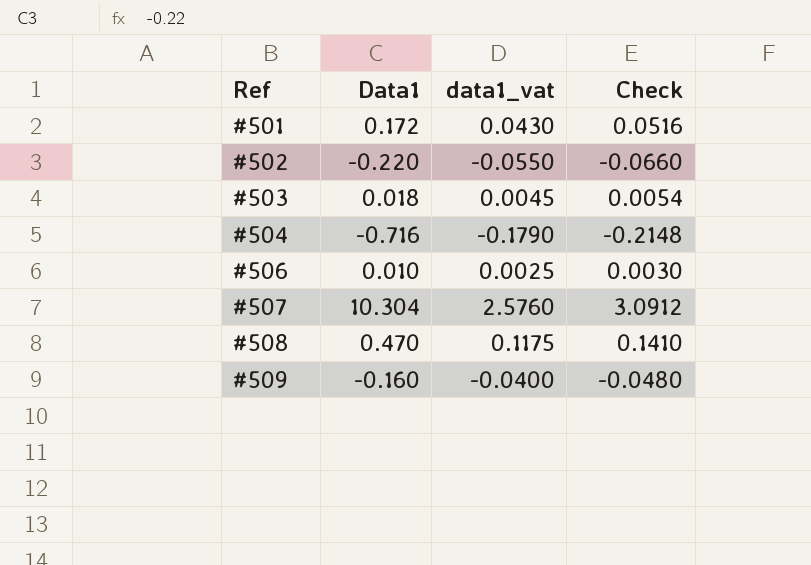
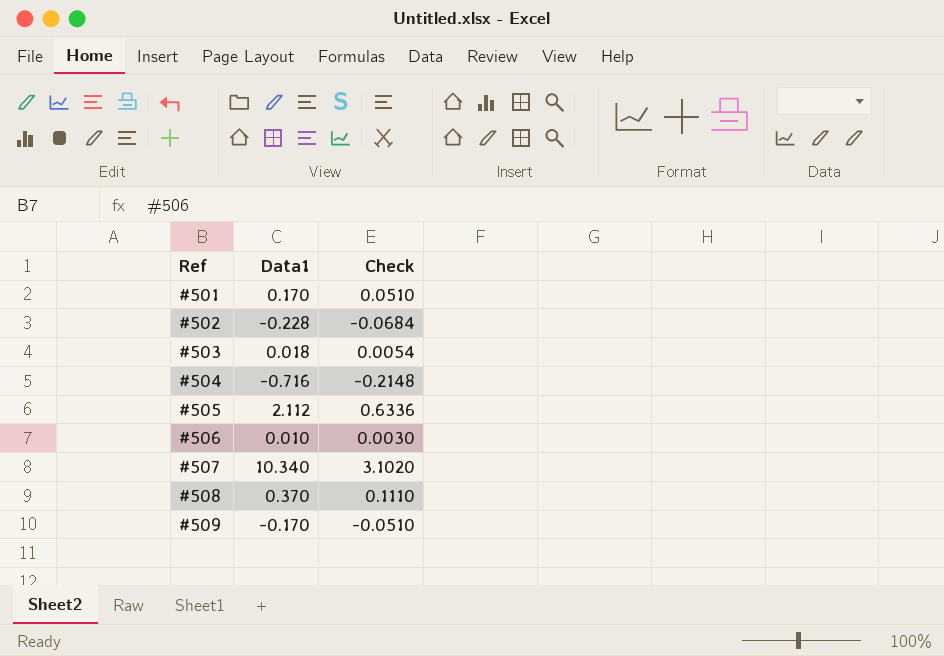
column data1_vat | formula: [Data1] * 0.25 -> none
#501 | Data1: 0.172 -> 0.170
#501 | Check: 0.0516 -> 0.0510
#502 | Data1: -0.220 -> -0.228
#502 | Check: -0.0660 -> -0.0684
row #505: none -> 2.112 | 0.6336
#507 | Data1: 10.304 -> 10.340
#507 | Check: 3.0912 -> 3.1020
#508 | Data1: 0.470 -> 0.370
#508 | Check: 0.1410 -> 0.1110
#509 | Data1: -0.160 -> -0.170
#509 | Check: -0.0480 -> -0.0510

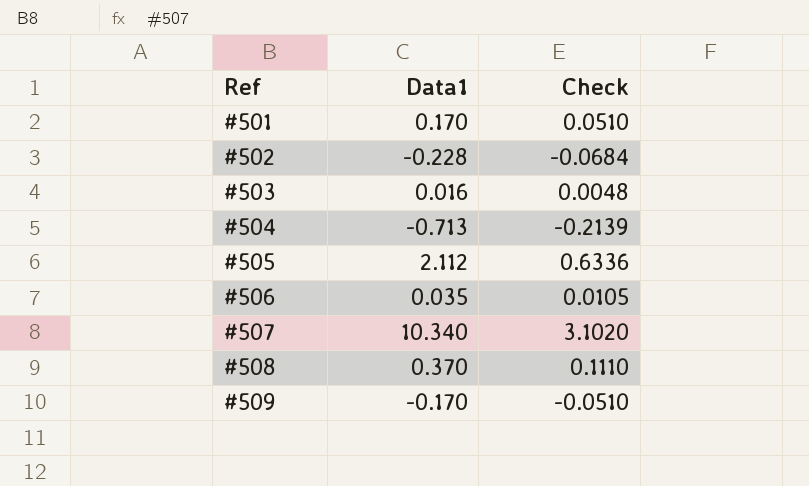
#503 | Data1: 0.018 -> 0.016
#503 | Check: 0.0054 -> 0.0048
#504 | Data1: -0.716 -> -0.713
#504 | Check: -0.2148 -> -0.2139
#506 | Data1: 0.010 -> 0.035
#506 | Check: 0.0030 -> 0.0105

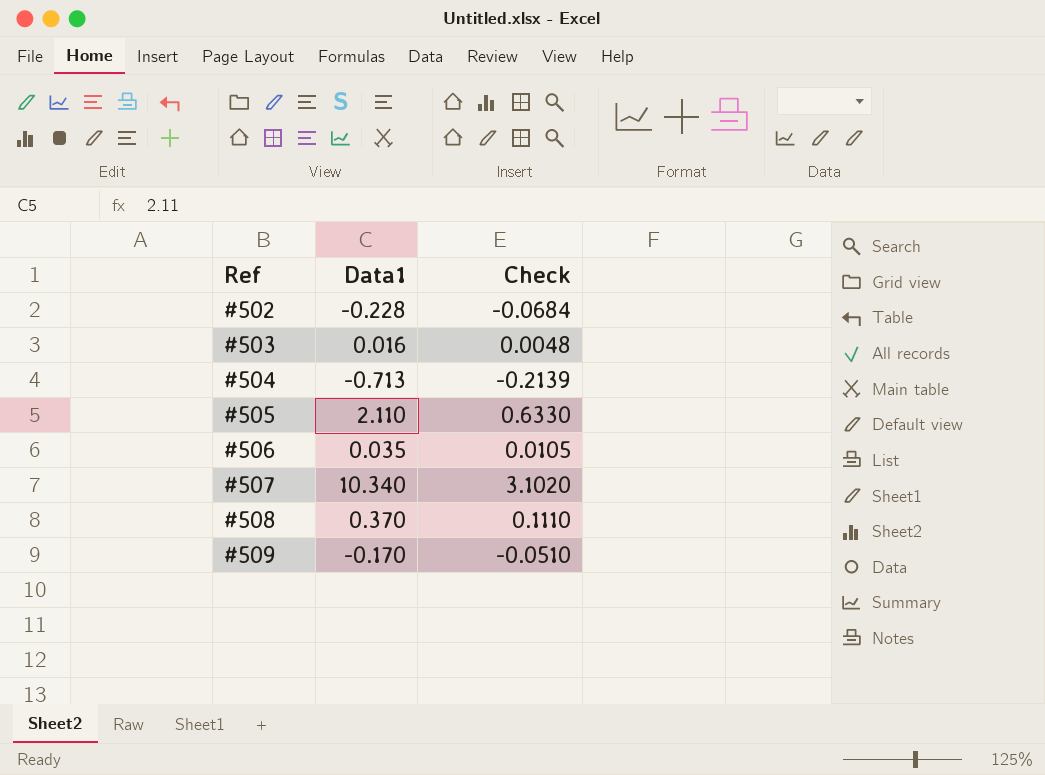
row #501: 0.170 | 0.0510 -> none
#505 | Data1: 2.112 -> 2.110
#505 | Check: 0.6336 -> 0.6330

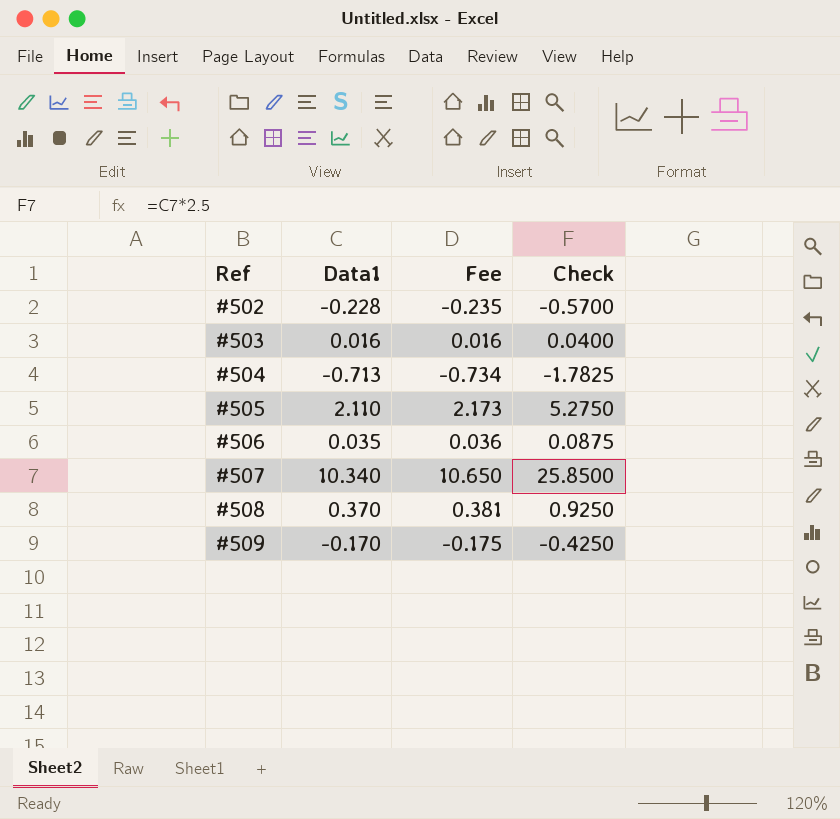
column Fee | formula: none -> [Data1] * 1.03
column Check | formula: [Data1] * 0.3 -> [Data1] * 2.5

